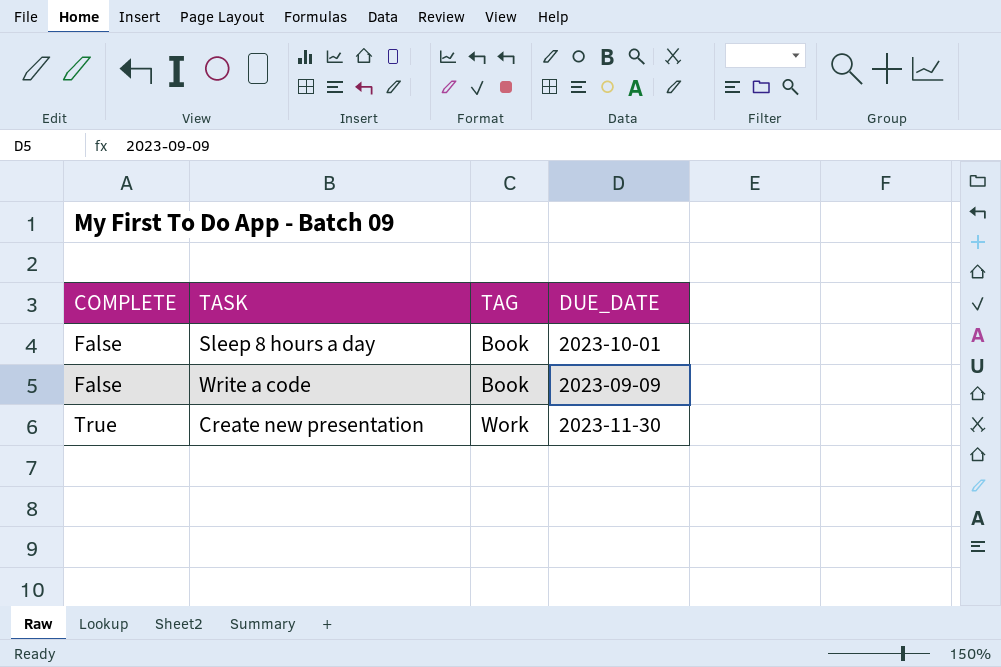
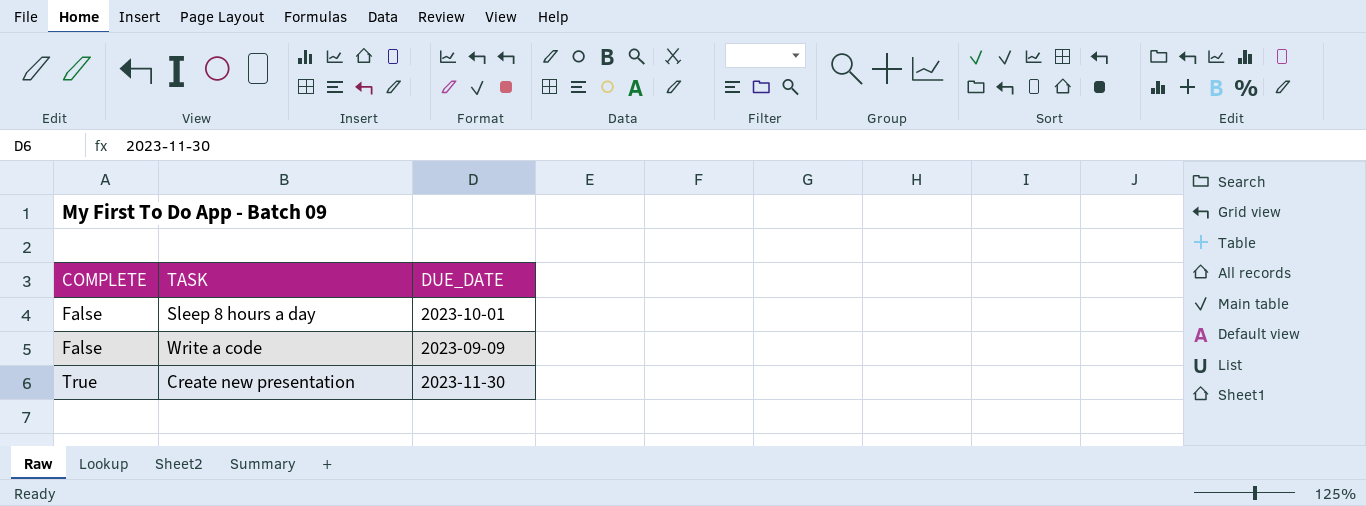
column TAG | position: 3 -> none

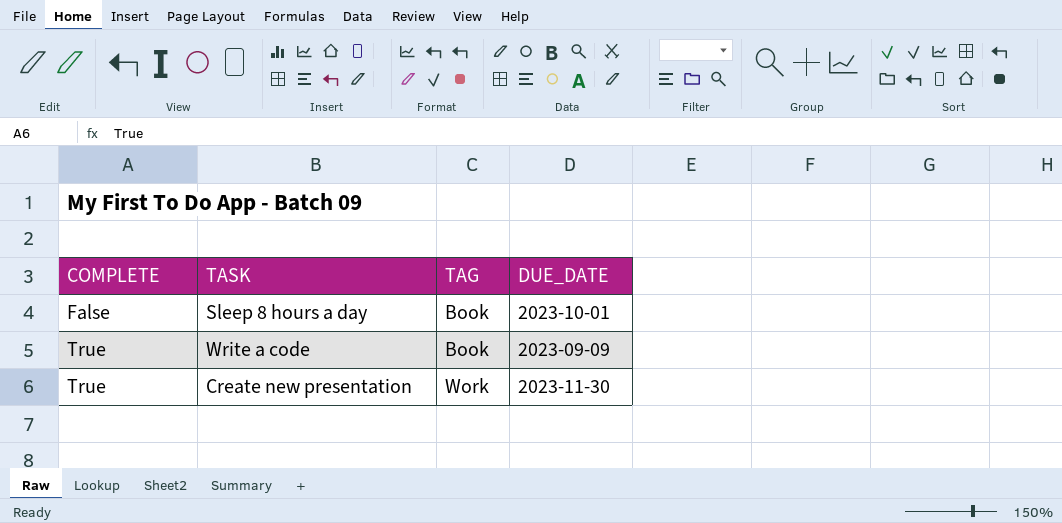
column TAG | position: none -> 3
Write a code | COMPLETE: False -> True

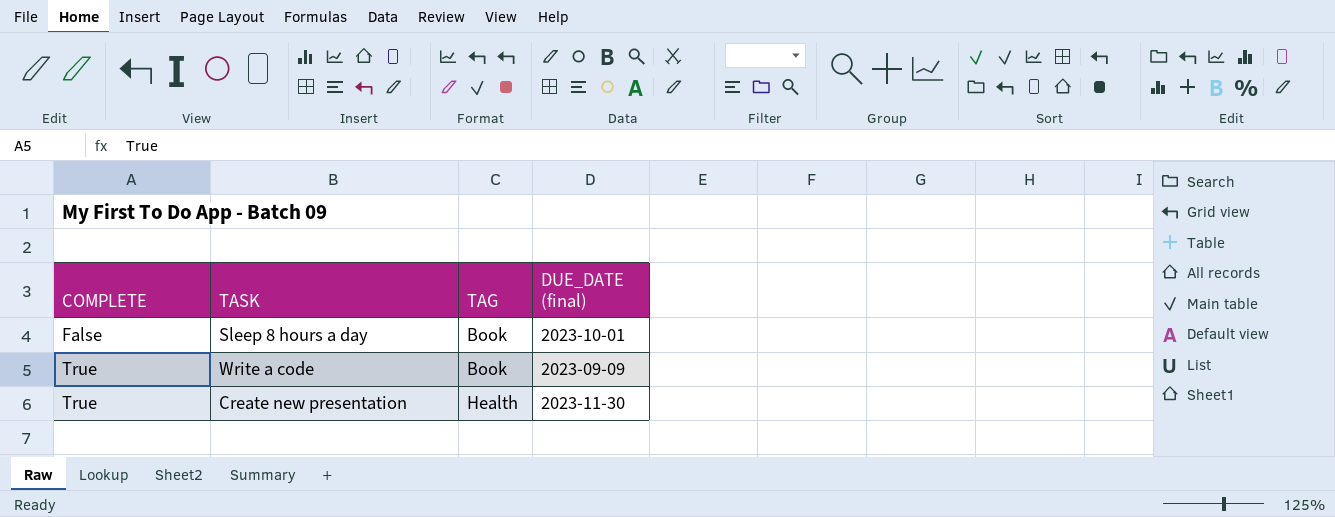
column name: DUE_DATE -> DUE_DATE (final)
Create new presentation | TAG: Work -> Health

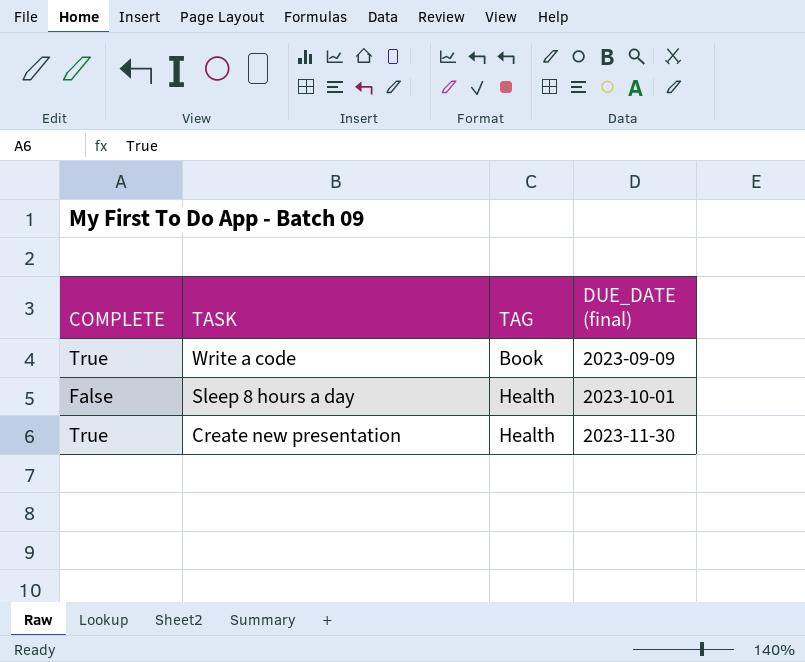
row order: COMPLETE ascending -> TASK descending
Sleep 8 hours a day | TAG: Book -> Health

